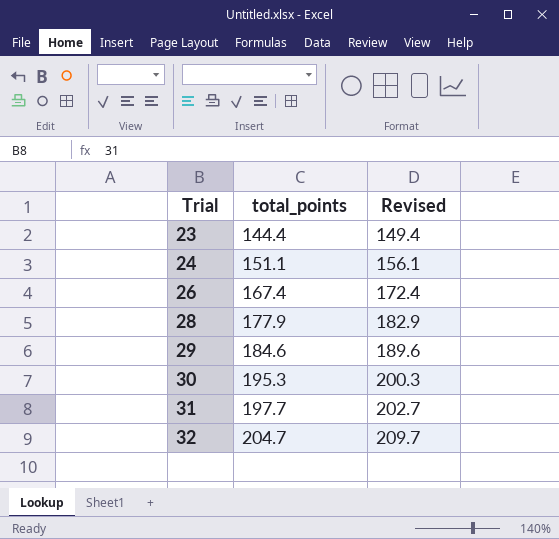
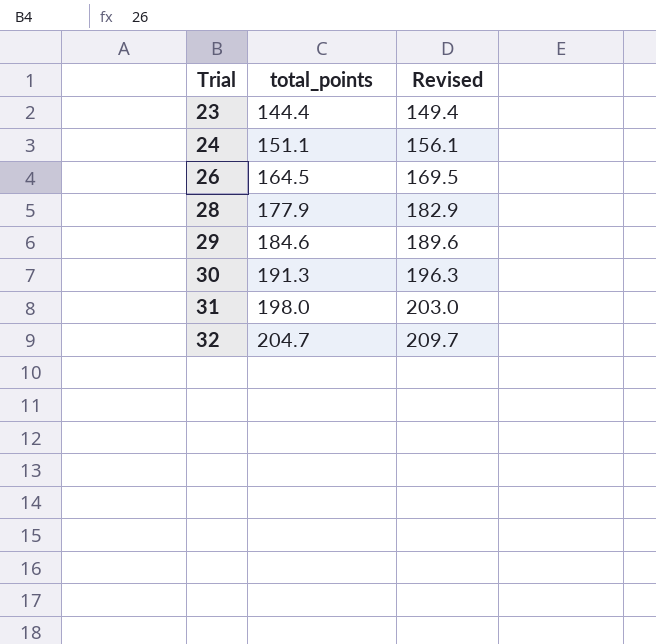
26 | total_points: 167.4 -> 164.5
26 | Revised: 172.4 -> 169.5
30 | total_points: 195.3 -> 191.3
30 | Revised: 200.3 -> 196.3
31 | total_points: 197.7 -> 198.0
31 | Revised: 202.7 -> 203.0

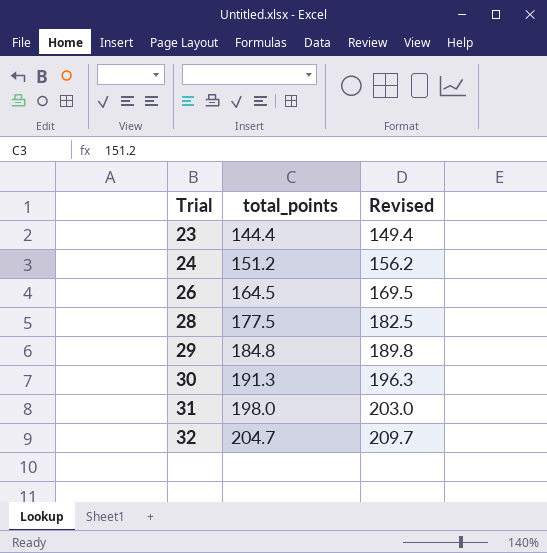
24 | total_points: 151.1 -> 151.2
24 | Revised: 156.1 -> 156.2
28 | total_points: 177.9 -> 177.5
28 | Revised: 182.9 -> 182.5
29 | total_points: 184.6 -> 184.8
29 | Revised: 189.6 -> 189.8

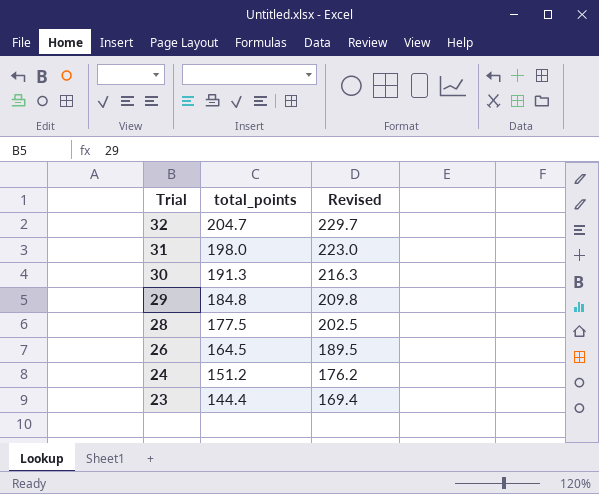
row order: Trial ascending -> Trial descending
column Revised | formula: [total_points] + 5 -> [total_points] + 25

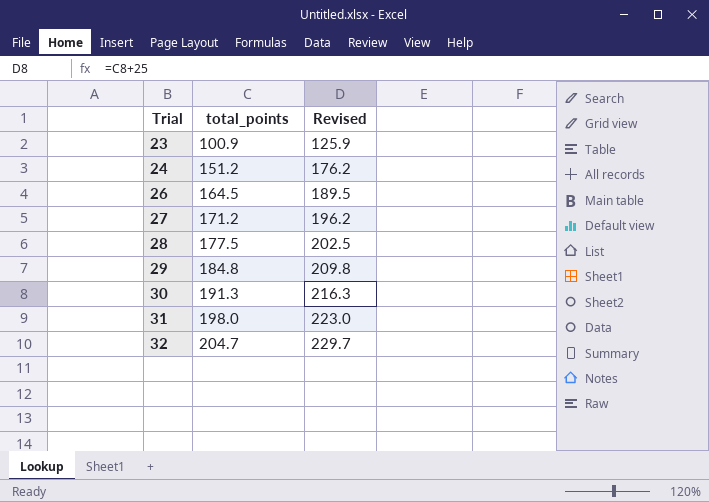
row order: Trial descending -> Trial ascending
23 | total_points: 144.4 -> 100.9
23 | Revised: 169.4 -> 125.9
row 27: none -> 171.2 | 196.2

